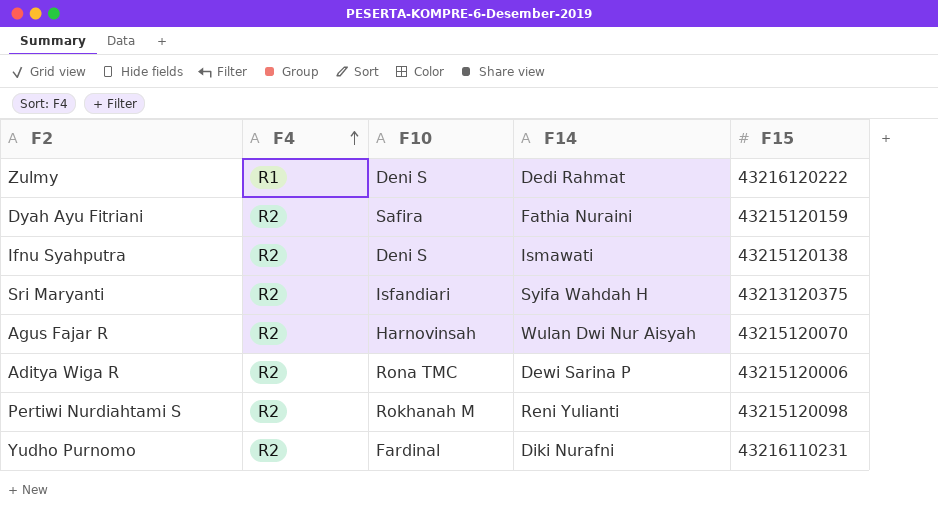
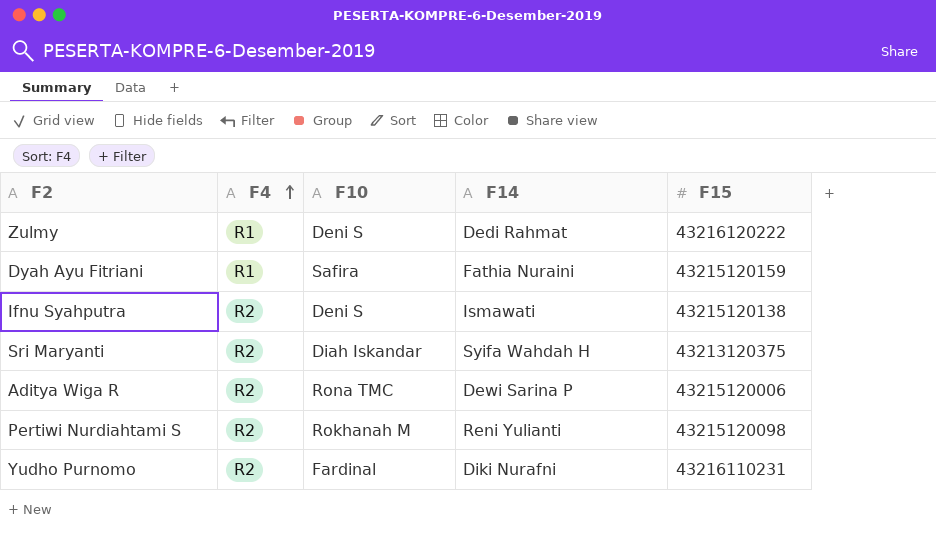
row Agus Fajar R: R2 | Harnovinsah | Wulan Dwi Nur Aisyah | 43215120070 -> none
Dyah Ayu Fitriani | F4: R2 -> R1
Sri Maryanti | F10: Isfandiari -> Diah Iskandar

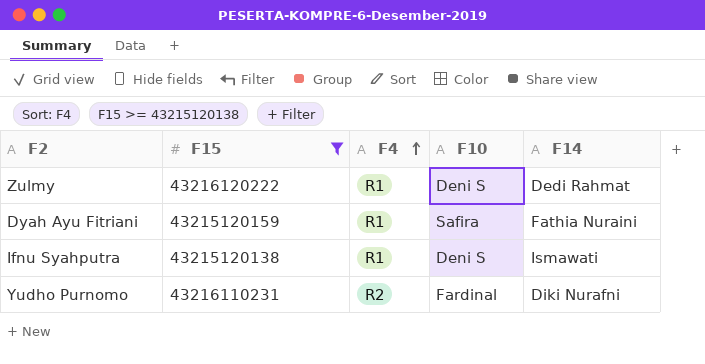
filter: none -> F15 >= 43215120138
column F15 | position: 5 -> 2
Ifnu Syahputra | F4: R2 -> R1

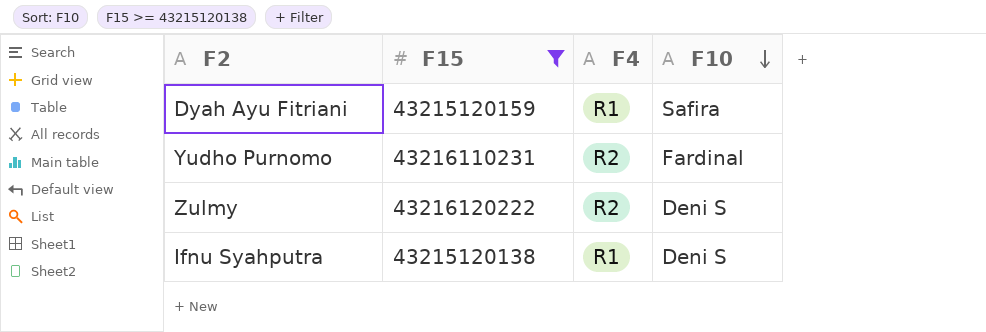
row order: F4 ascending -> F10 descending
column F14 | position: 5 -> none
Zulmy | F4: R1 -> R2

